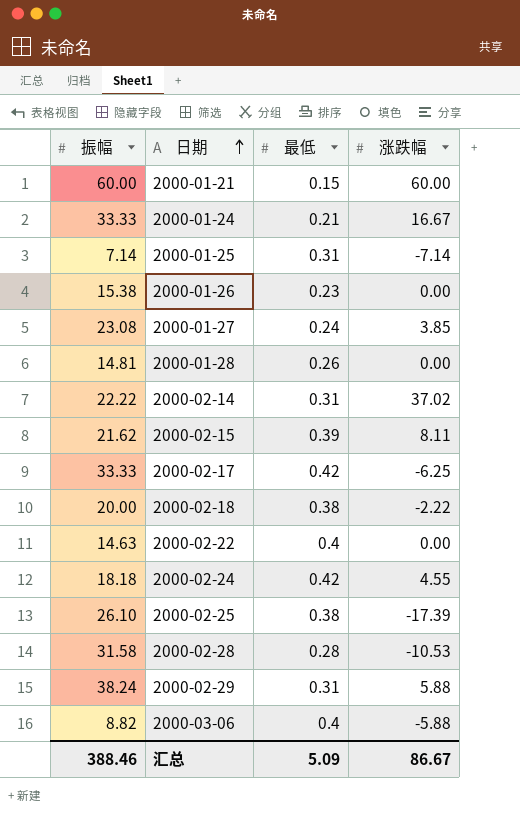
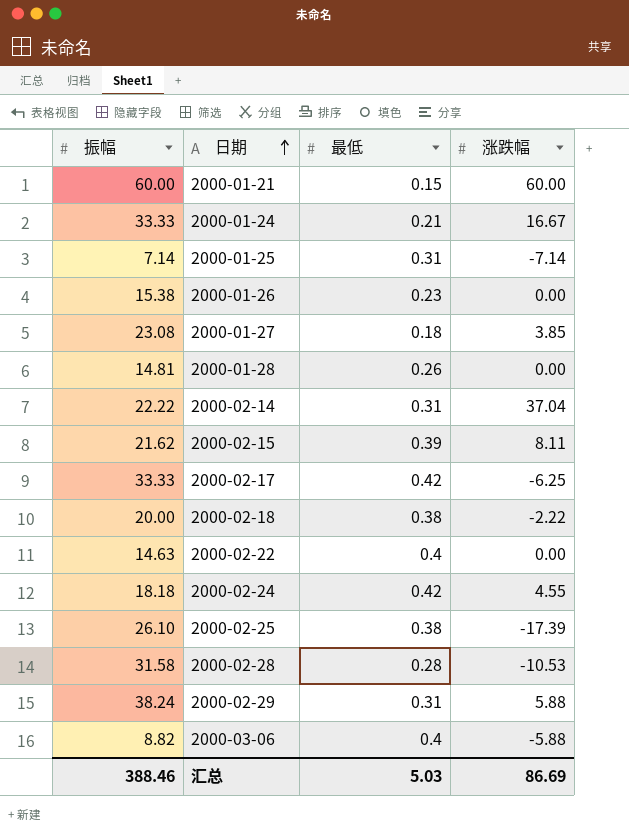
2000-01-27 | 最低: 0.24 -> 0.18
2000-02-14 | 涨跌幅: 37.02 -> 37.04
汇总 | 最低: 5.09 -> 5.03
汇总 | 涨跌幅: 86.67 -> 86.69

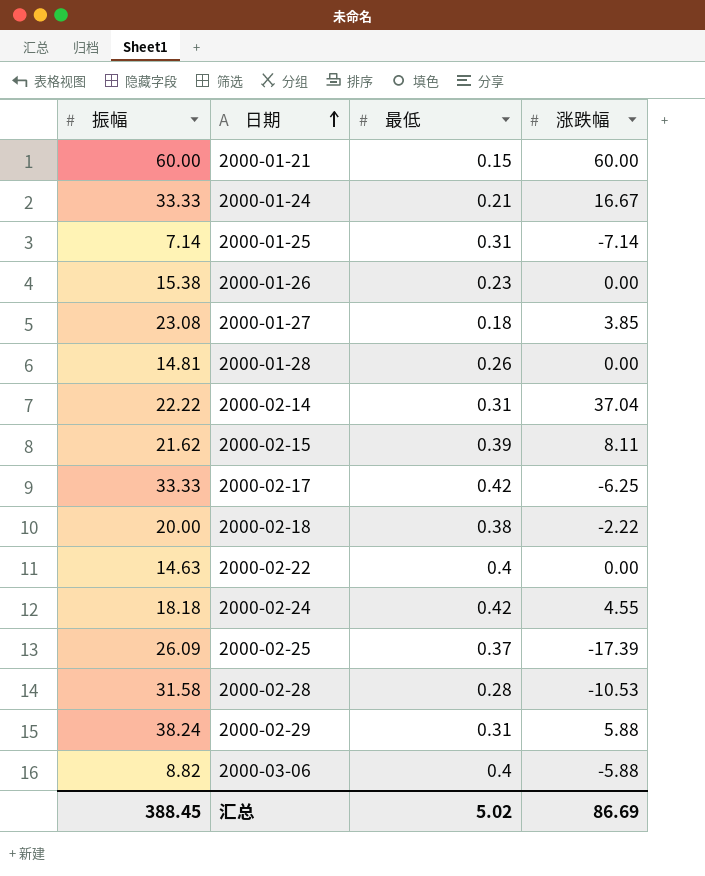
2000-02-25 | 振幅: 26.10 -> 26.09
2000-02-25 | 最低: 0.38 -> 0.37
汇总 | 振幅: 388.46 -> 388.45
汇总 | 最低: 5.03 -> 5.02

